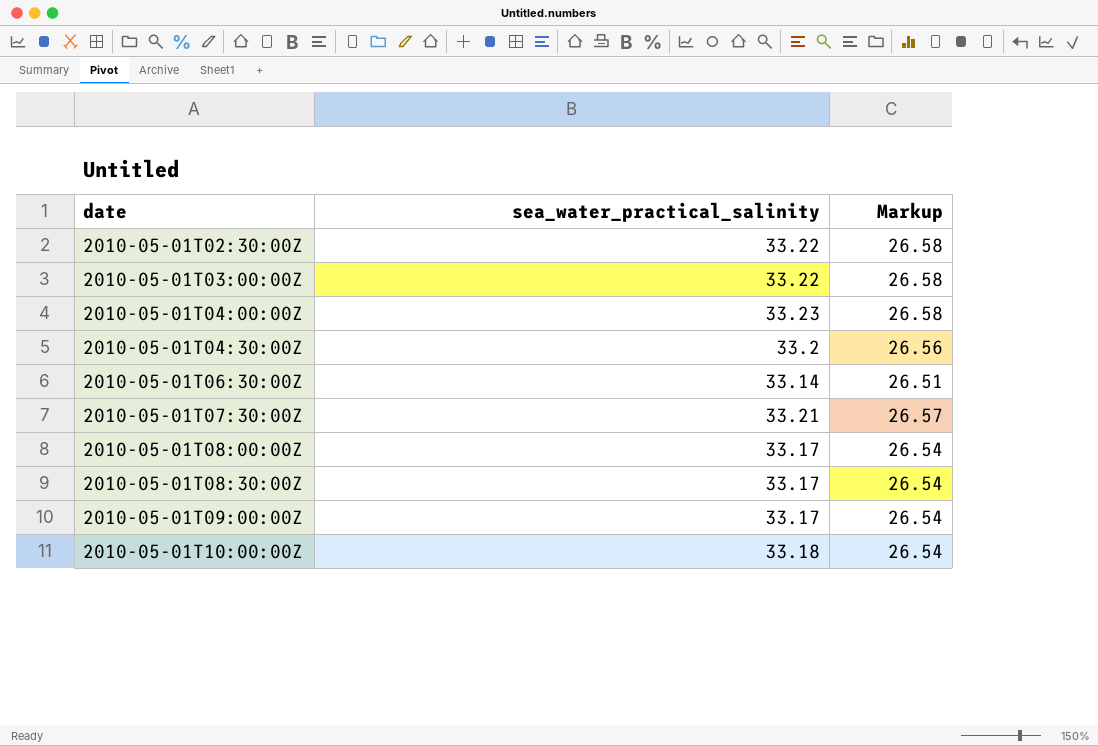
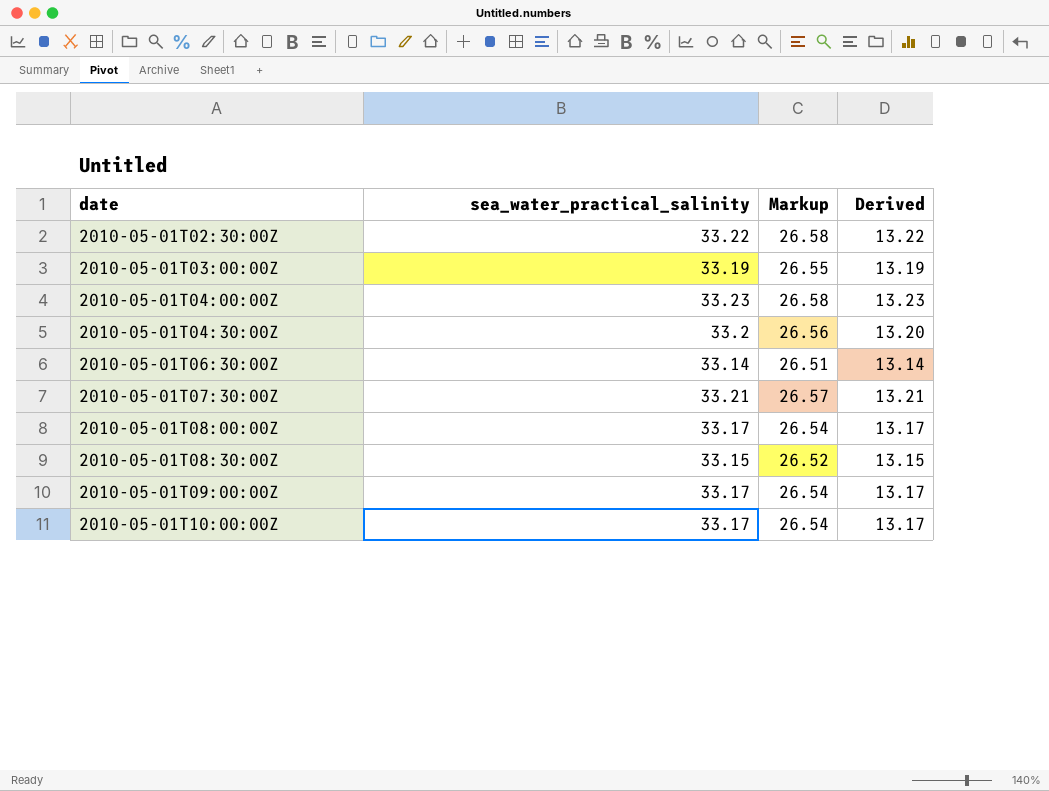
column Derived | formula: none -> [sea_water_practical_salinity] - 20
2010-05-01T03:00:00Z | sea_water_practical_salinity: 33.22 -> 33.19
2010-05-01T03:00:00Z | Markup: 26.58 -> 26.55
2010-05-01T08:30:00Z | sea_water_practical_salinity: 33.17 -> 33.15
2010-05-01T08:30:00Z | Markup: 26.54 -> 26.52
2010-05-01T10:00:00Z | sea_water_practical_salinity: 33.18 -> 33.17

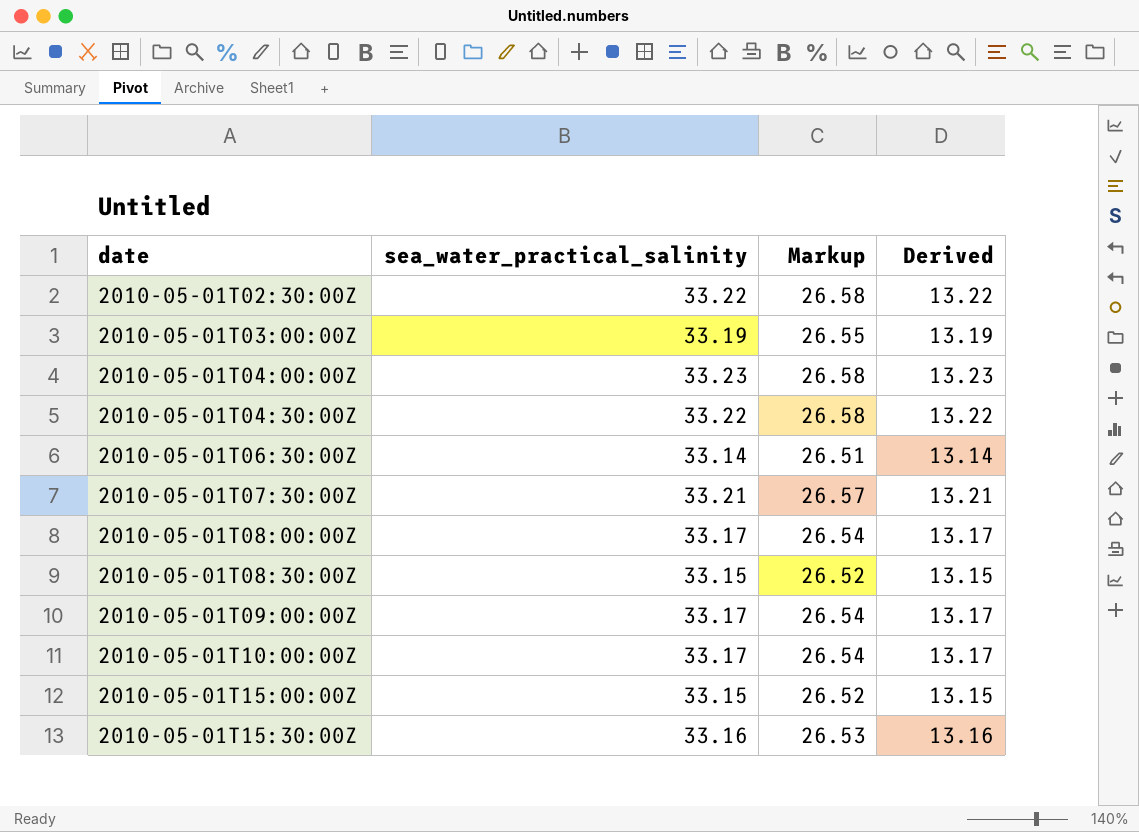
2010-05-01T04:30:00Z | sea_water_practical_salinity: 33.2 -> 33.22
2010-05-01T04:30:00Z | Markup: 26.56 -> 26.58
2010-05-01T04:30:00Z | Derived: 13.20 -> 13.22
row 2010-05-01T15:00:00Z: none -> 33.15 | 26.52 | 13.15
row 2010-05-01T15:30:00Z: none -> 33.16 | 26.53 | 13.16

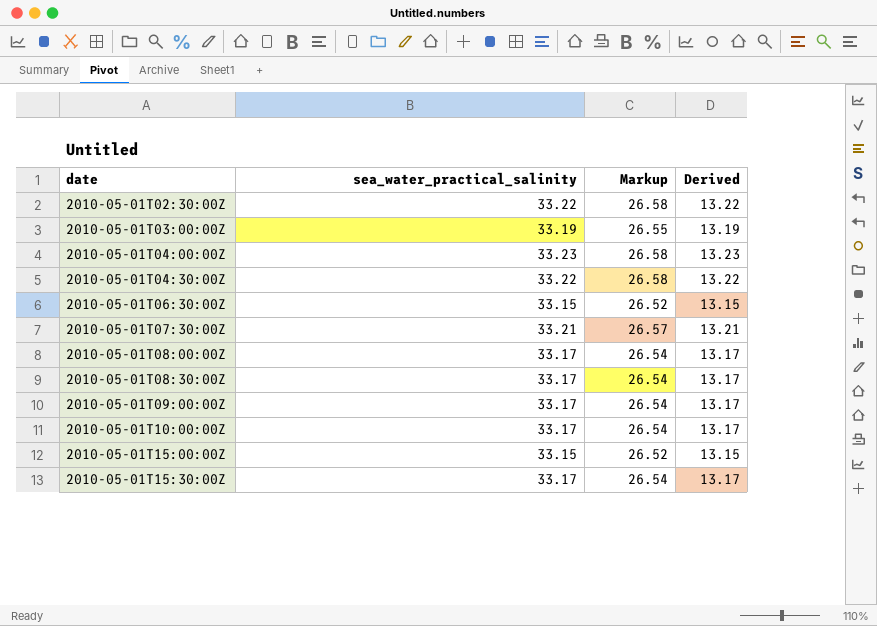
2010-05-01T06:30:00Z | sea_water_practical_salinity: 33.14 -> 33.15
2010-05-01T06:30:00Z | Markup: 26.51 -> 26.52
2010-05-01T06:30:00Z | Derived: 13.14 -> 13.15
2010-05-01T08:30:00Z | sea_water_practical_salinity: 33.15 -> 33.17
2010-05-01T08:30:00Z | Markup: 26.52 -> 26.54
2010-05-01T08:30:00Z | Derived: 13.15 -> 13.17
2010-05-01T15:30:00Z | sea_water_practical_salinity: 33.16 -> 33.17
2010-05-01T15:30:00Z | Markup: 26.53 -> 26.54
2010-05-01T15:30:00Z | Derived: 13.16 -> 13.17

